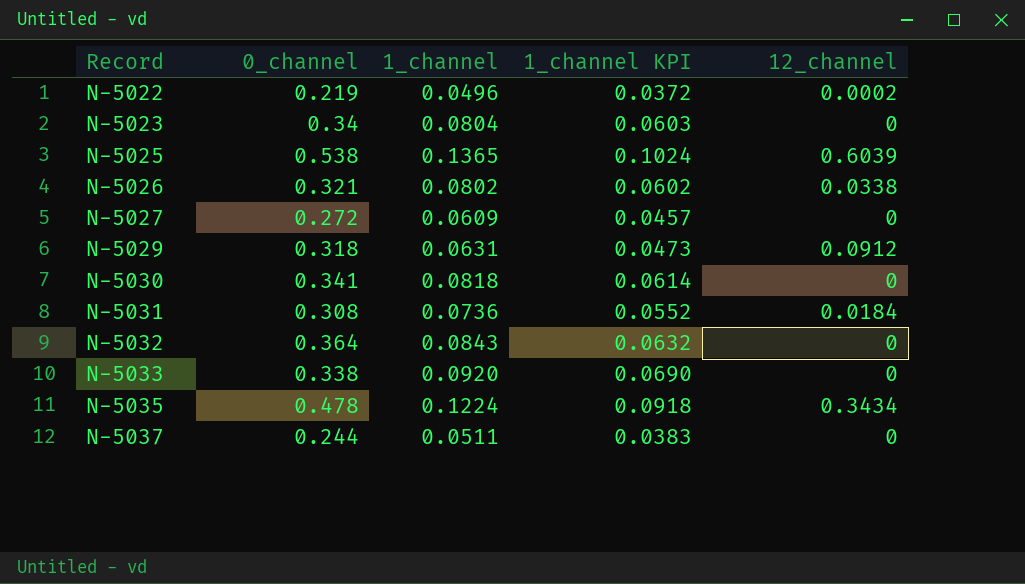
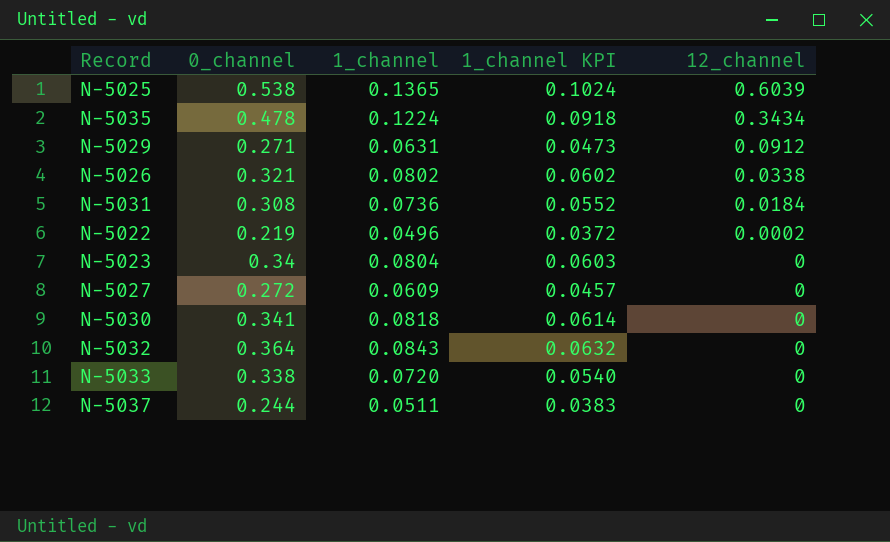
row order: Record ascending -> 12_channel descending
N-5029 | 0_channel: 0.318 -> 0.271
N-5033 | 1_channel: 0.0920 -> 0.0720
N-5033 | 1_channel KPI: 0.0690 -> 0.0540

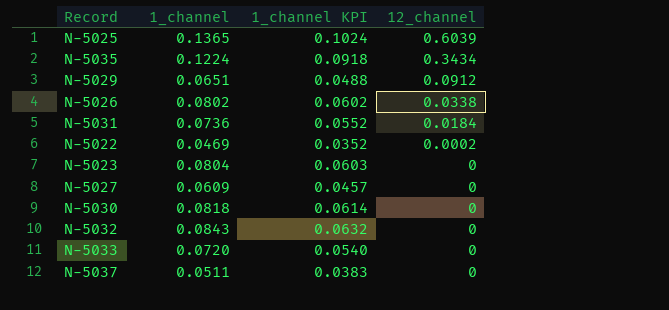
column 0_channel | position: 2 -> none
N-5029 | 1_channel: 0.0631 -> 0.0651
N-5029 | 1_channel KPI: 0.0473 -> 0.0488
N-5022 | 1_channel: 0.0496 -> 0.0469
N-5022 | 1_channel KPI: 0.0372 -> 0.0352

